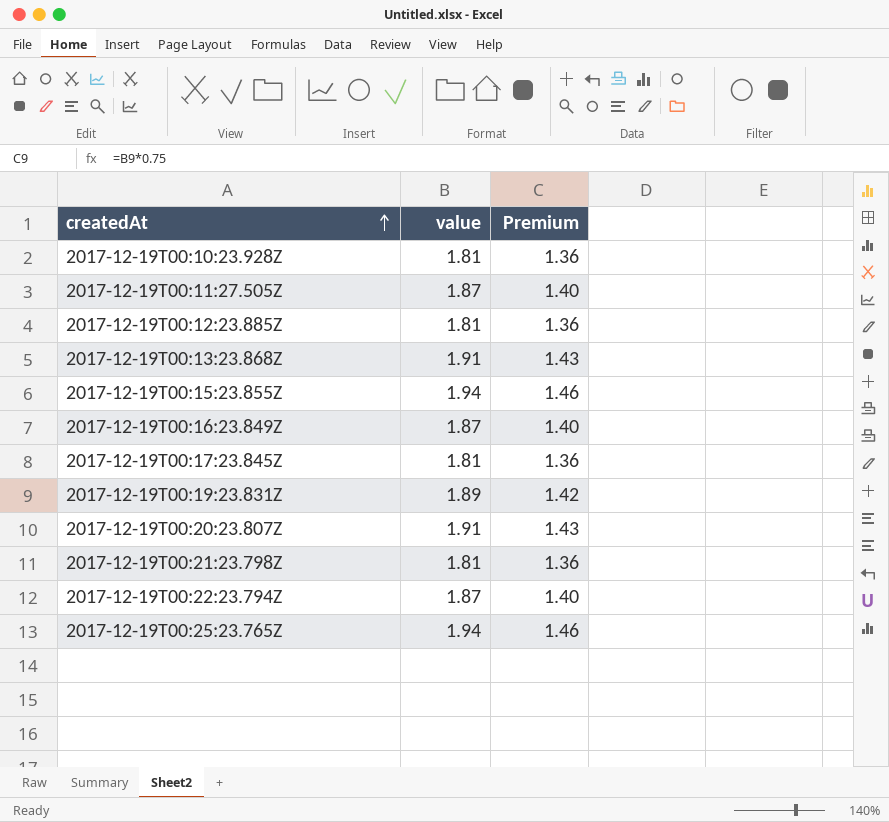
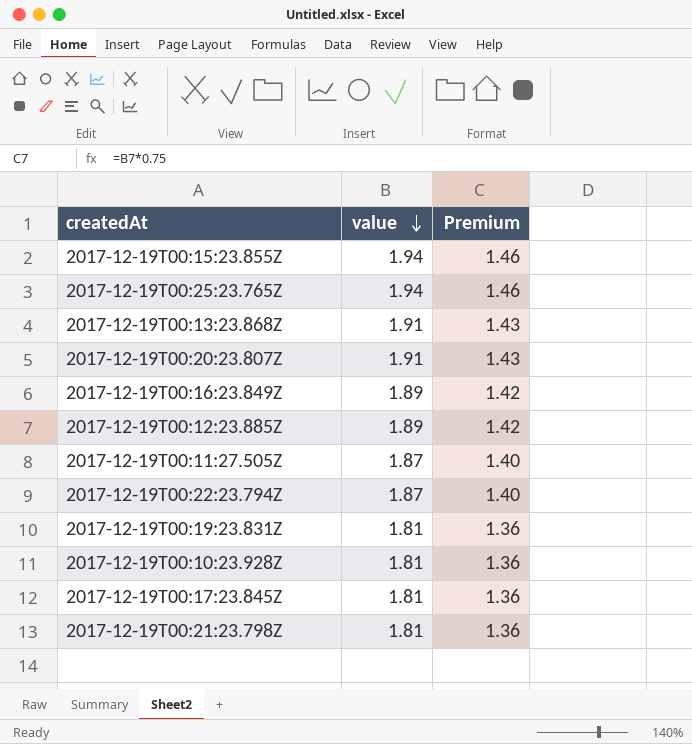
row order: createdAt ascending -> value descending
2017-12-19T00:16:23.849Z | value: 1.87 -> 1.89
2017-12-19T00:16:23.849Z | Premium: 1.40 -> 1.42
2017-12-19T00:12:23.885Z | value: 1.81 -> 1.89
2017-12-19T00:12:23.885Z | Premium: 1.36 -> 1.42
2017-12-19T00:19:23.831Z | value: 1.89 -> 1.81
2017-12-19T00:19:23.831Z | Premium: 1.42 -> 1.36

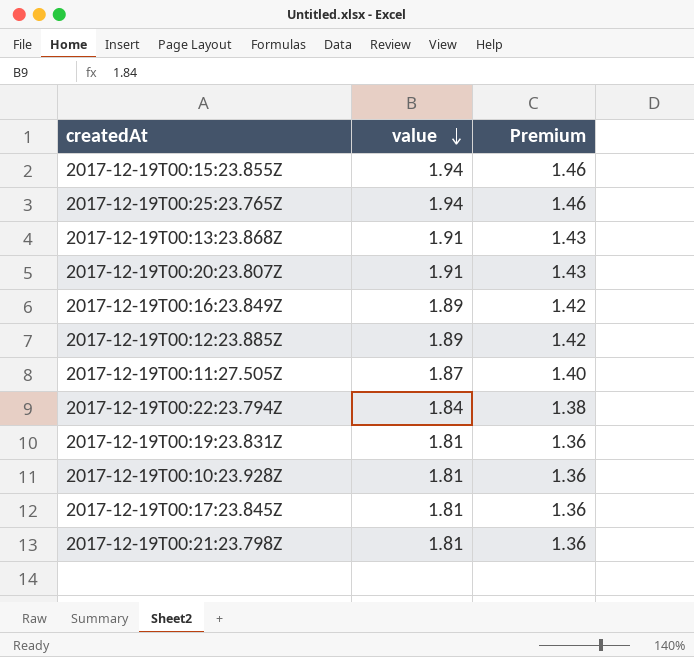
2017-12-19T00:22:23.794Z | value: 1.87 -> 1.84
2017-12-19T00:22:23.794Z | Premium: 1.40 -> 1.38

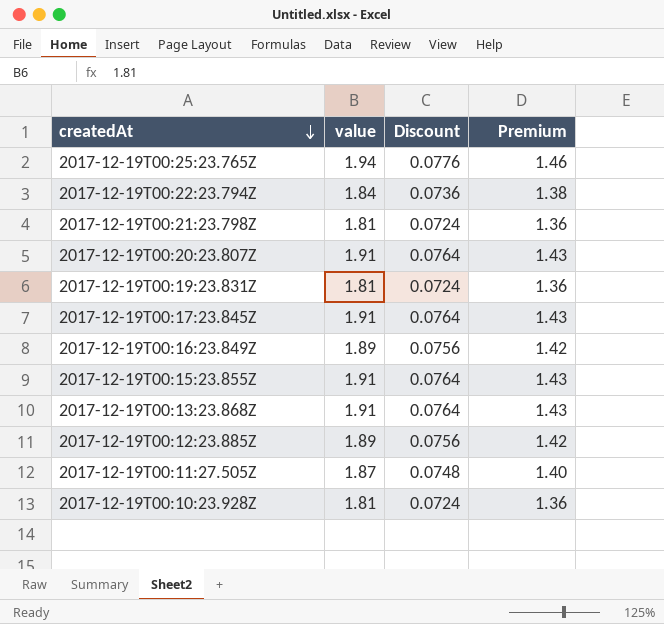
row order: value descending -> createdAt descending
column Discount | formula: none -> [value] * 0.04
2017-12-19T00:17:23.845Z | value: 1.81 -> 1.91
2017-12-19T00:17:23.845Z | Premium: 1.36 -> 1.43
2017-12-19T00:15:23.855Z | value: 1.94 -> 1.91
2017-12-19T00:15:23.855Z | Premium: 1.46 -> 1.43

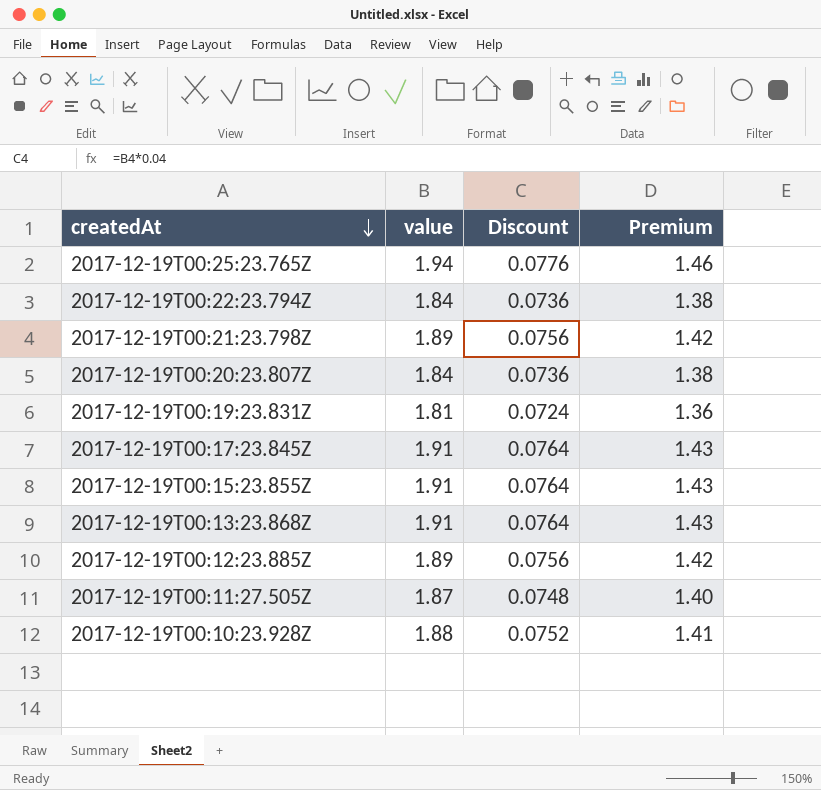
row 2017-12-19T00:16:23.849Z: 1.89 | 0.0756 | 1.42 -> none
2017-12-19T00:21:23.798Z | value: 1.81 -> 1.89
2017-12-19T00:21:23.798Z | Discount: 0.0724 -> 0.0756
2017-12-19T00:21:23.798Z | Premium: 1.36 -> 1.42
2017-12-19T00:20:23.807Z | value: 1.91 -> 1.84
2017-12-19T00:20:23.807Z | Discount: 0.0764 -> 0.0736
2017-12-19T00:20:23.807Z | Premium: 1.43 -> 1.38
2017-12-19T00:10:23.928Z | value: 1.81 -> 1.88
2017-12-19T00:10:23.928Z | Discount: 0.0724 -> 0.0752
2017-12-19T00:10:23.928Z | Premium: 1.36 -> 1.41

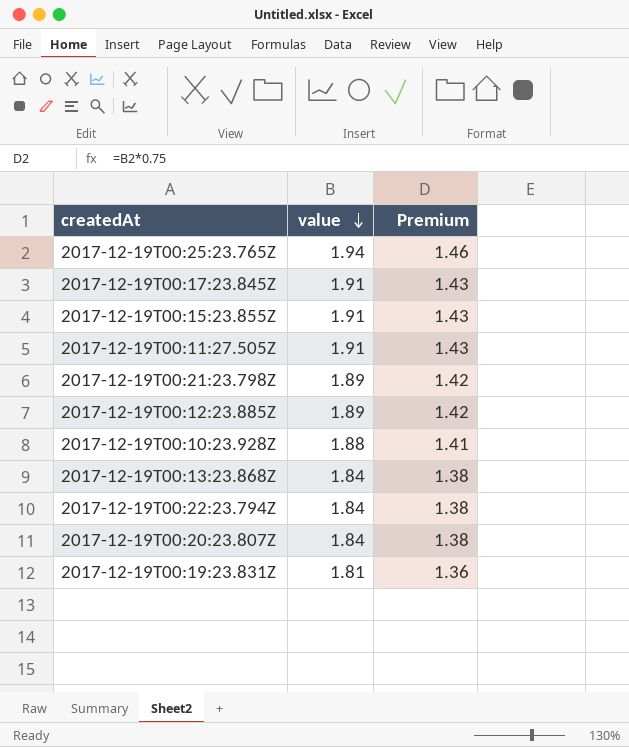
row order: createdAt descending -> value descending
column Discount | formula: [value] * 0.04 -> none
2017-12-19T00:11:27.505Z | value: 1.87 -> 1.91
2017-12-19T00:11:27.505Z | Premium: 1.40 -> 1.43
2017-12-19T00:13:23.868Z | value: 1.91 -> 1.84
2017-12-19T00:13:23.868Z | Premium: 1.43 -> 1.38

